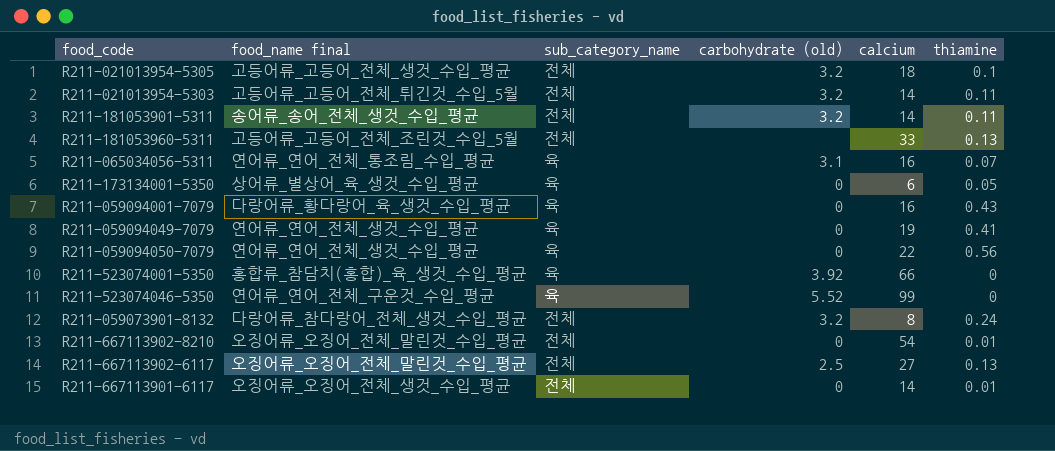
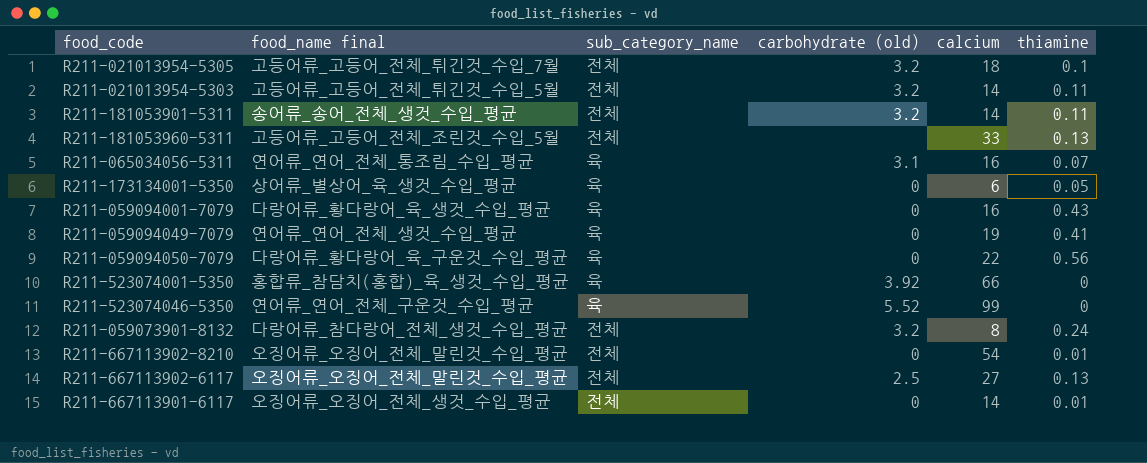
R211-021013954-5305 | food_name final: 고등어류_고등어_전체_생것_수입_평균 -> 고등어류_고등어_전체_튀긴것_수입_7월
R211-059094050-7079 | food_name final: 연어류_연어_전체_생것_수입_평균 -> 다랑어류_황다랑어_육_구운것_수입_평균

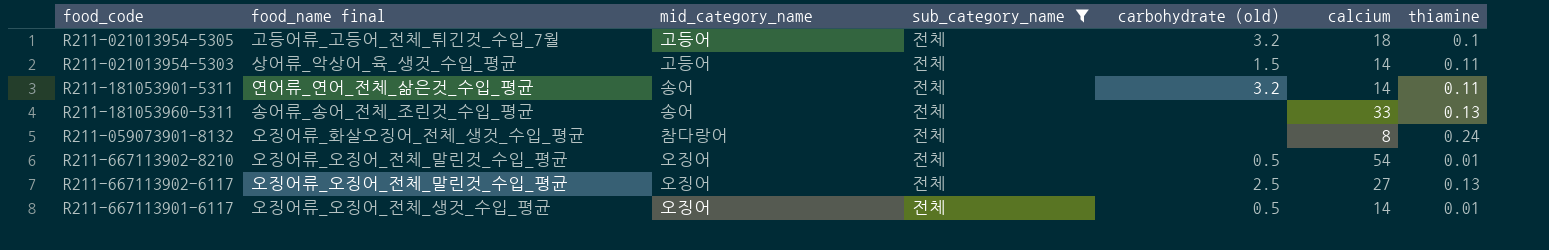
filter: none -> sub_category_name = 전체
column mid_category_name | position: none -> 3
R211-021013954-5303 | food_name final: 고등어류_고등어_전체_튀긴것_수입_5월 -> 상어류_악상어_육_생것_수입_평균
R211-021013954-5303 | carbohydrate (old): 3.2 -> 1.5
R211-181053901-5311 | food_name final: 송어류_송어_전체_생것_수입_평균 -> 연어류_연어_전체_삶은것_수입_평균
R211-181053960-5311 | food_name final: 고등어류_고등어_전체_조린것_수입_5월 -> 송어류_송어_전체_조린것_수입_평균
R211-059073901-8132 | food_name final: 다랑어류_참다랑어_전체_생것_수입_평균 -> 오징어류_화살오징어_전체_생것_수입_평균
R211-059073901-8132 | carbohydrate (old): 3.2 -> none
R211-667113902-8210 | carbohydrate (old): 0 -> 0.5
R211-667113901-6117 | carbohydrate (old): 0 -> 0.5

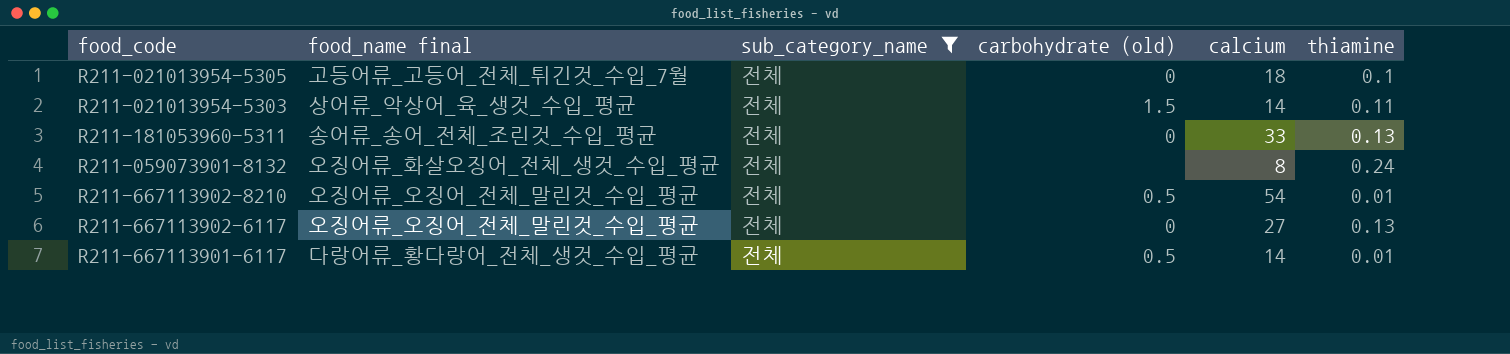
column mid_category_name | position: 3 -> none
row R211-181053901-5311: 연어류_연어_전체_삶은것_수입_평균 | 송어 | 전체 | 3.2 | 14 | 0.11 -> none
R211-021013954-5305 | carbohydrate (old): 3.2 -> 0
R211-181053960-5311 | carbohydrate (old): none -> 0
R211-667113902-6117 | carbohydrate (old): 2.5 -> 0
R211-667113901-6117 | food_name final: 오징어류_오징어_전체_생것_수입_평균 -> 다랑어류_황다랑어_전체_생것_수입_평균

